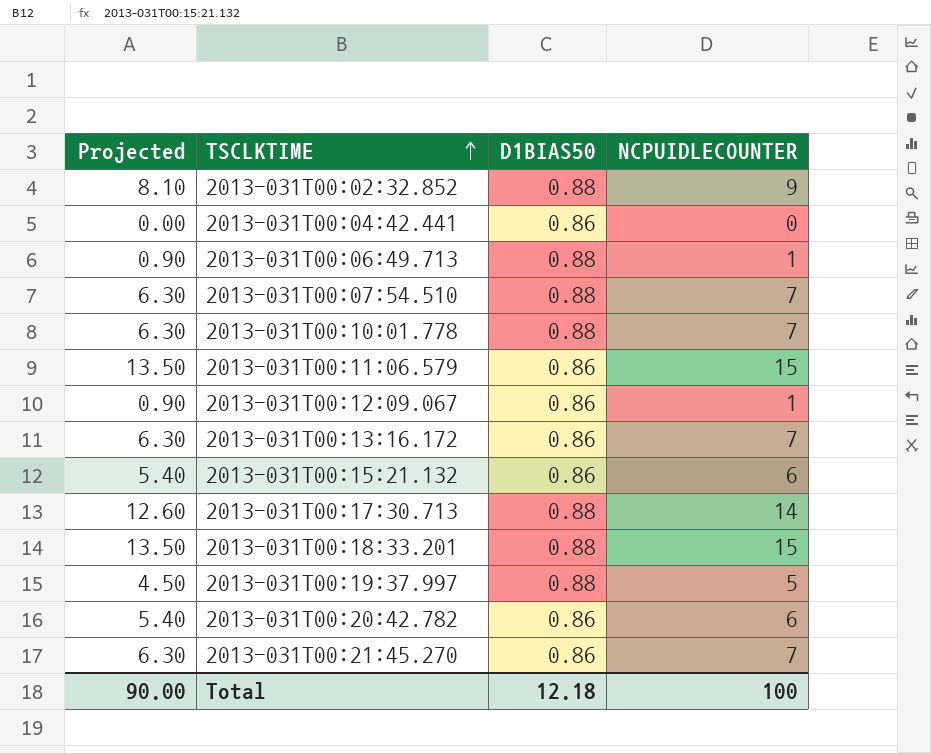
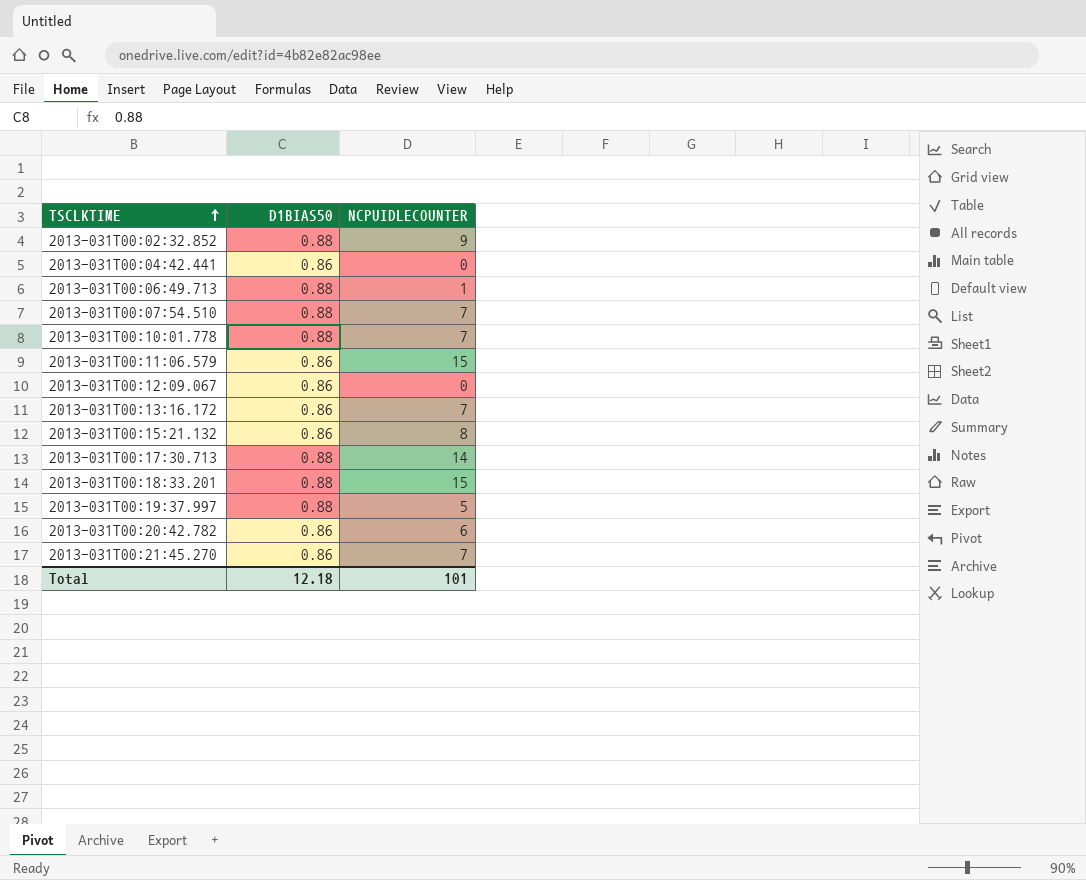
column Projected | formula: [NCPUIDLECOUNTER] * 0.9 -> none
2013-031T00:12:09.067 | NCPUIDLECOUNTER: 1 -> 0
2013-031T00:15:21.132 | NCPUIDLECOUNTER: 6 -> 8
Total | NCPUIDLECOUNTER: 100 -> 101

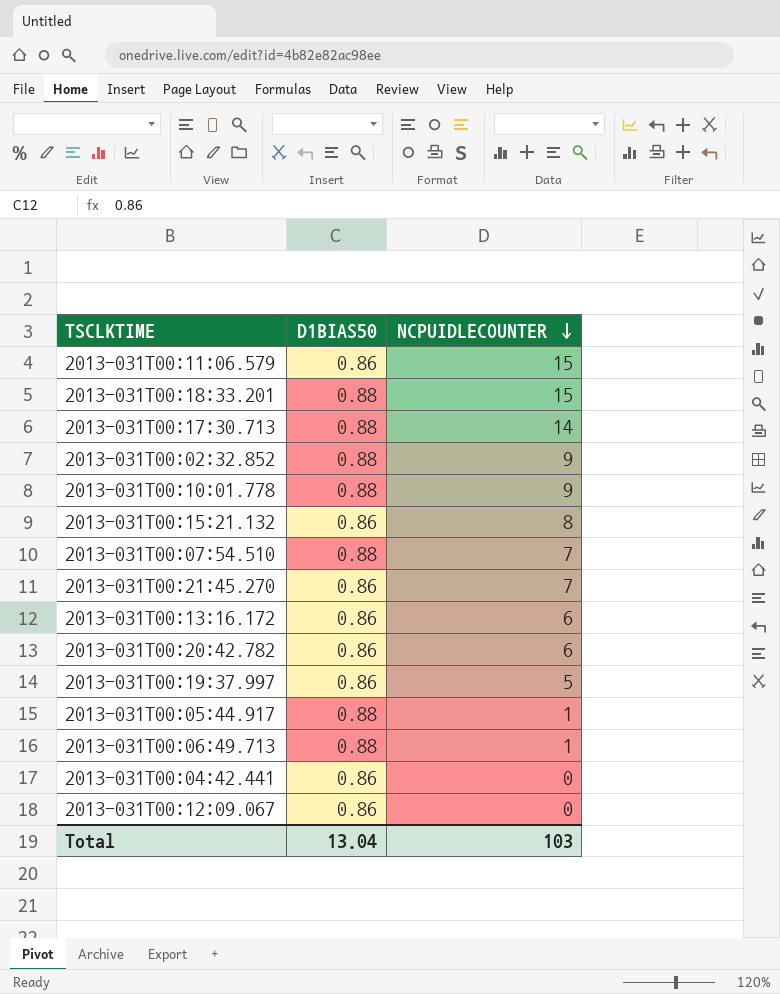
row order: TSCLKTIME ascending -> NCPUIDLECOUNTER descending
2013-031T00:10:01.778 | NCPUIDLECOUNTER: 7 -> 9
2013-031T00:13:16.172 | NCPUIDLECOUNTER: 7 -> 6
2013-031T00:19:37.997 | D1BIAS50: 0.88 -> 0.86
row 2013-031T00:05:44.917: none -> 0.88 | 1
Total | D1BIAS50: 12.18 -> 13.04
Total | NCPUIDLECOUNTER: 101 -> 103

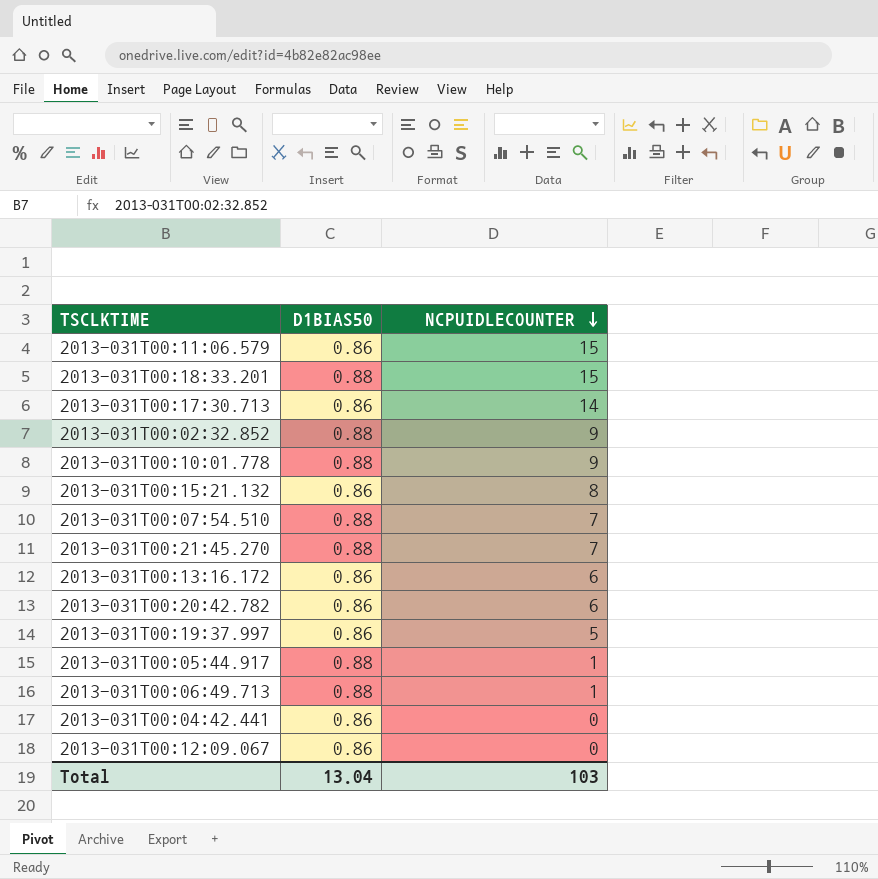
2013-031T00:17:30.713 | D1BIAS50: 0.88 -> 0.86
2013-031T00:21:45.270 | D1BIAS50: 0.86 -> 0.88

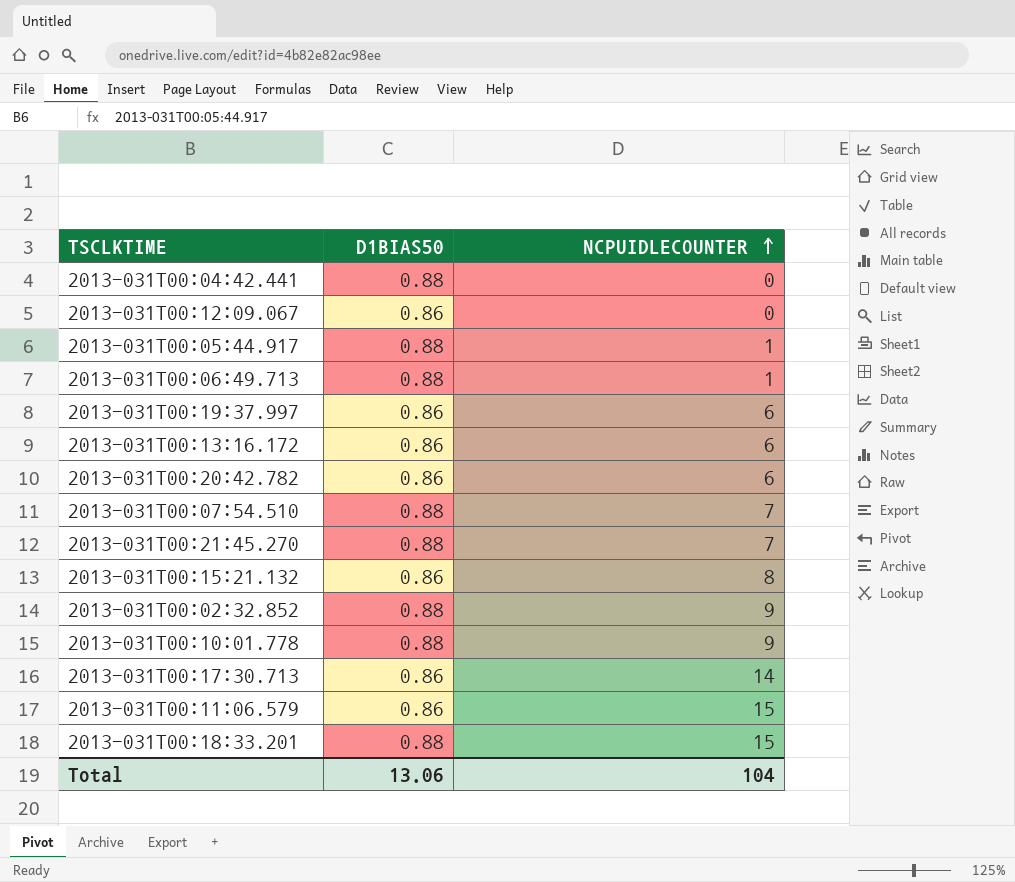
row order: NCPUIDLECOUNTER descending -> NCPUIDLECOUNTER ascending
2013-031T00:04:42.441 | D1BIAS50: 0.86 -> 0.88
2013-031T00:19:37.997 | NCPUIDLECOUNTER: 5 -> 6
Total | D1BIAS50: 13.04 -> 13.06
Total | NCPUIDLECOUNTER: 103 -> 104

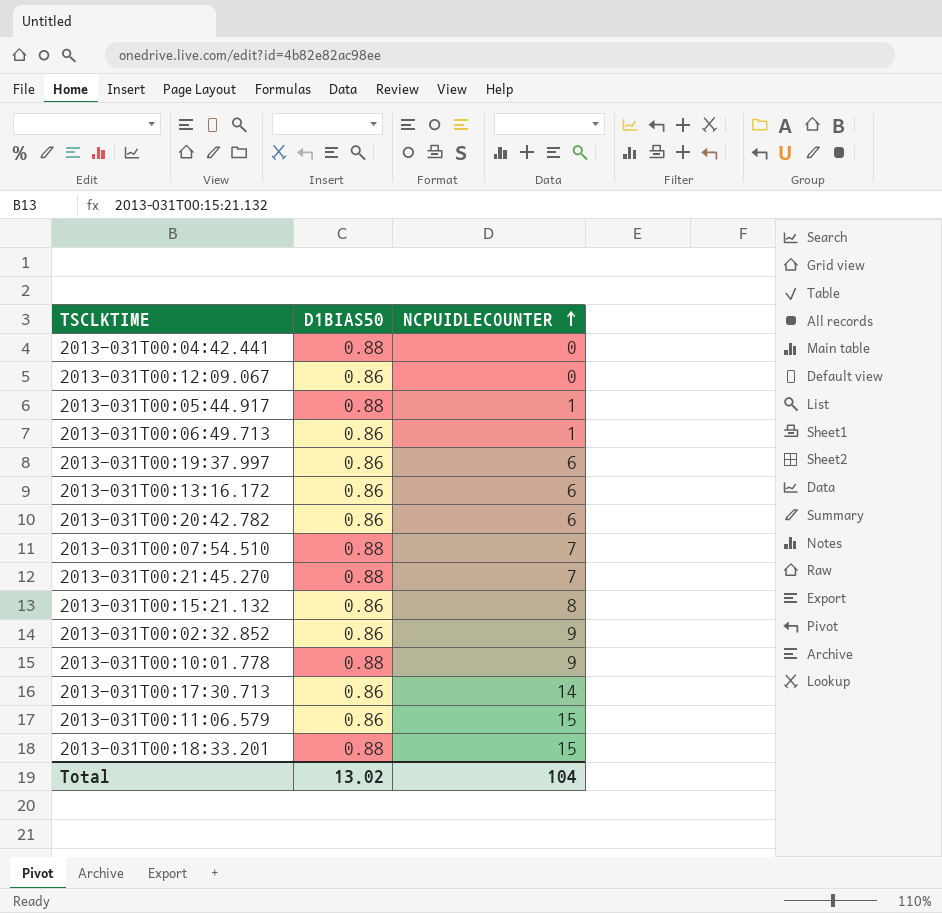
2013-031T00:06:49.713 | D1BIAS50: 0.88 -> 0.86
2013-031T00:02:32.852 | D1BIAS50: 0.88 -> 0.86
Total | D1BIAS50: 13.06 -> 13.02

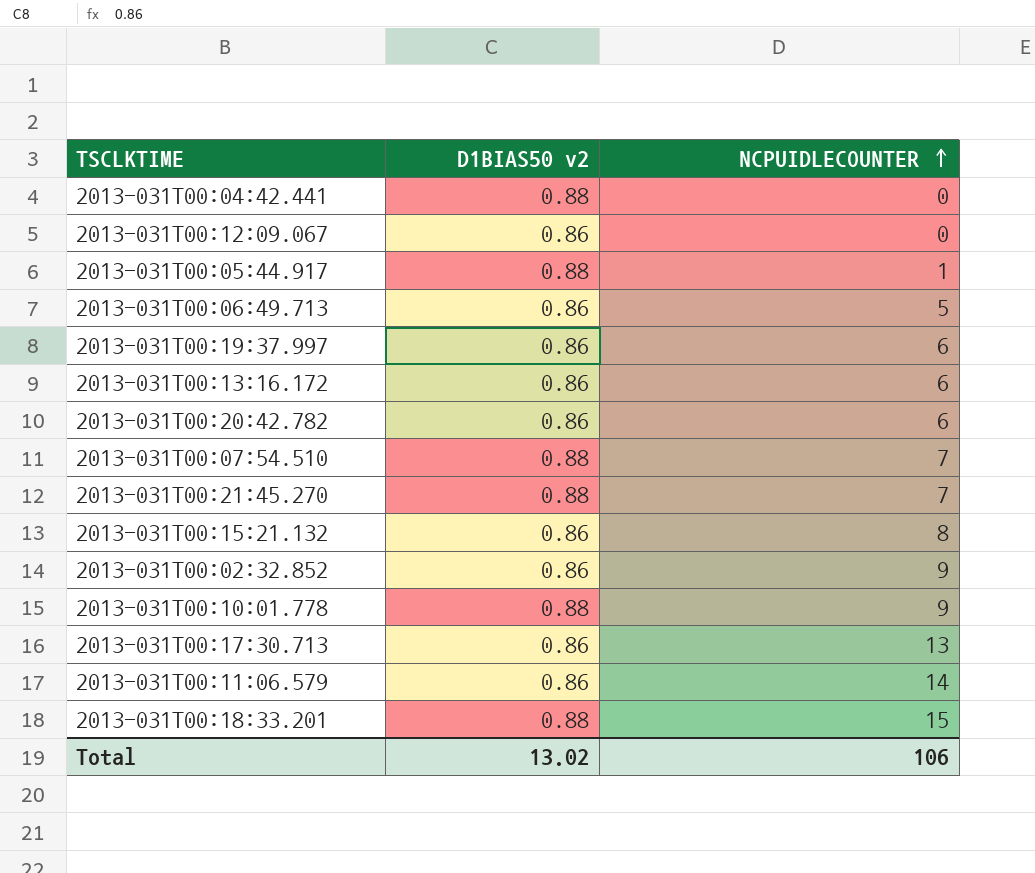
column name: D1BIAS50 -> D1BIAS50 v2
2013-031T00:06:49.713 | NCPUIDLECOUNTER: 1 -> 5
2013-031T00:17:30.713 | NCPUIDLECOUNTER: 14 -> 13
2013-031T00:11:06.579 | NCPUIDLECOUNTER: 15 -> 14
Total | NCPUIDLECOUNTER: 104 -> 106

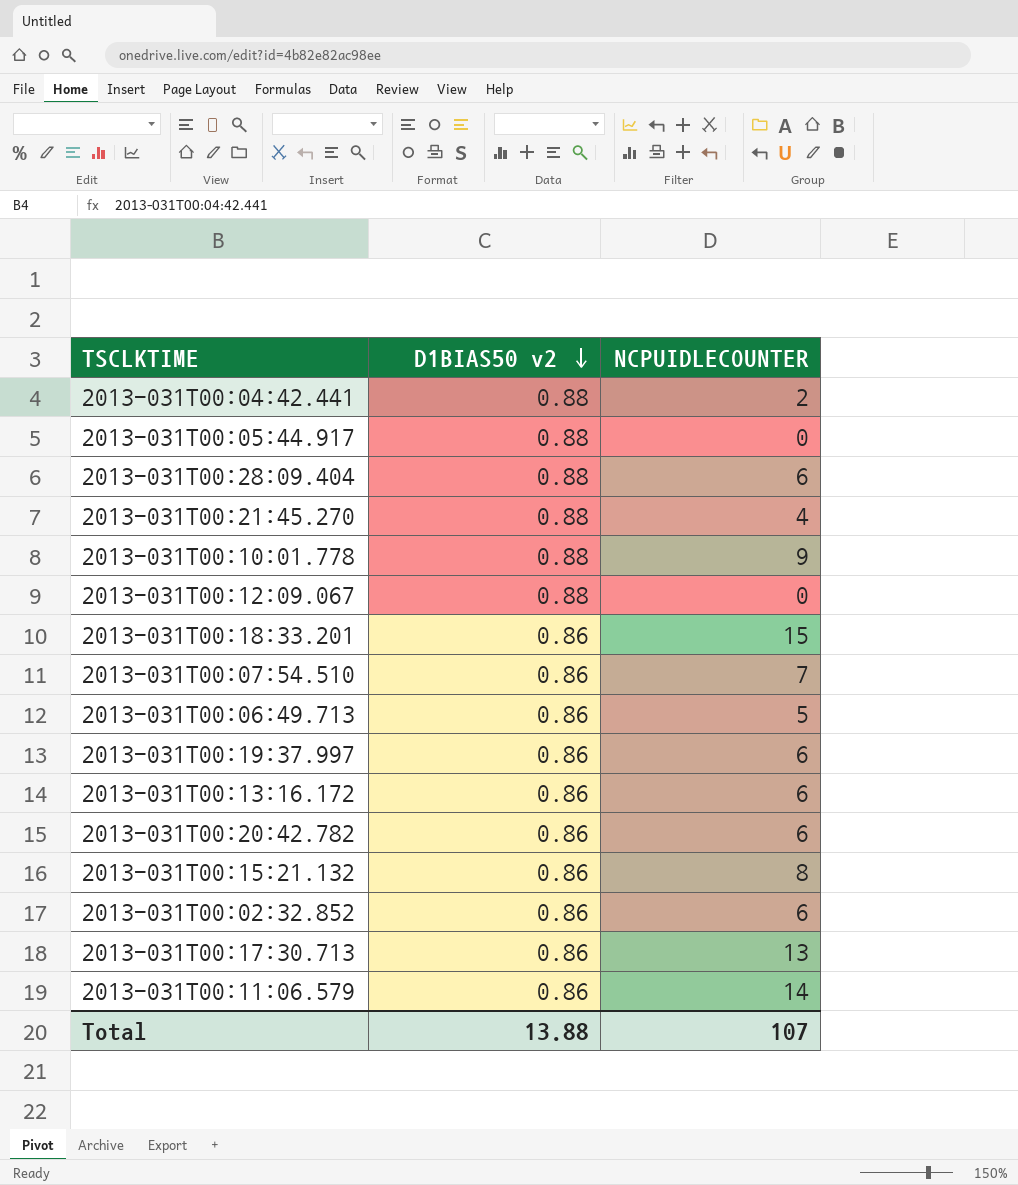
row order: NCPUIDLECOUNTER ascending -> D1BIAS50 v2 descending
2013-031T00:04:42.441 | NCPUIDLECOUNTER: 0 -> 2
2013-031T00:05:44.917 | NCPUIDLECOUNTER: 1 -> 0
row 2013-031T00:28:09.404: none -> 0.88 | 6
2013-031T00:21:45.270 | NCPUIDLECOUNTER: 7 -> 4
2013-031T00:12:09.067 | D1BIAS50 v2: 0.86 -> 0.88
2013-031T00:18:33.201 | D1BIAS50 v2: 0.88 -> 0.86
2013-031T00:07:54.510 | D1BIAS50 v2: 0.88 -> 0.86
2013-031T00:02:32.852 | NCPUIDLECOUNTER: 9 -> 6
Total | D1BIAS50 v2: 13.02 -> 13.88
Total | NCPUIDLECOUNTER: 106 -> 107

